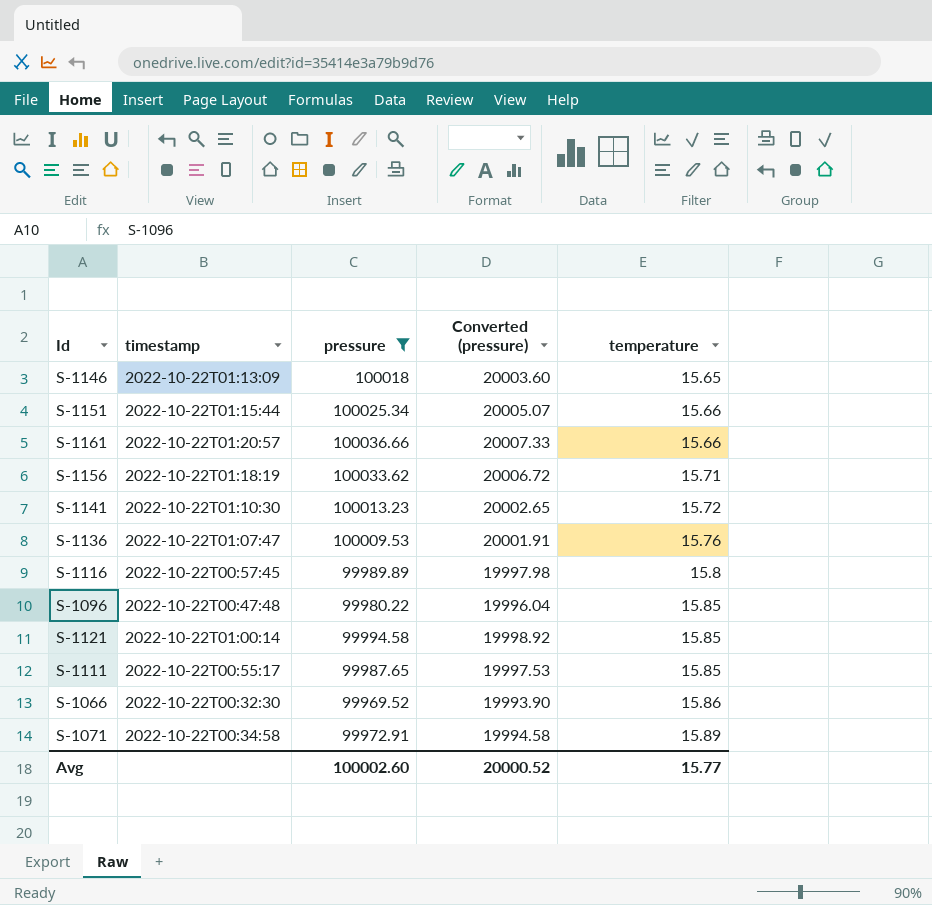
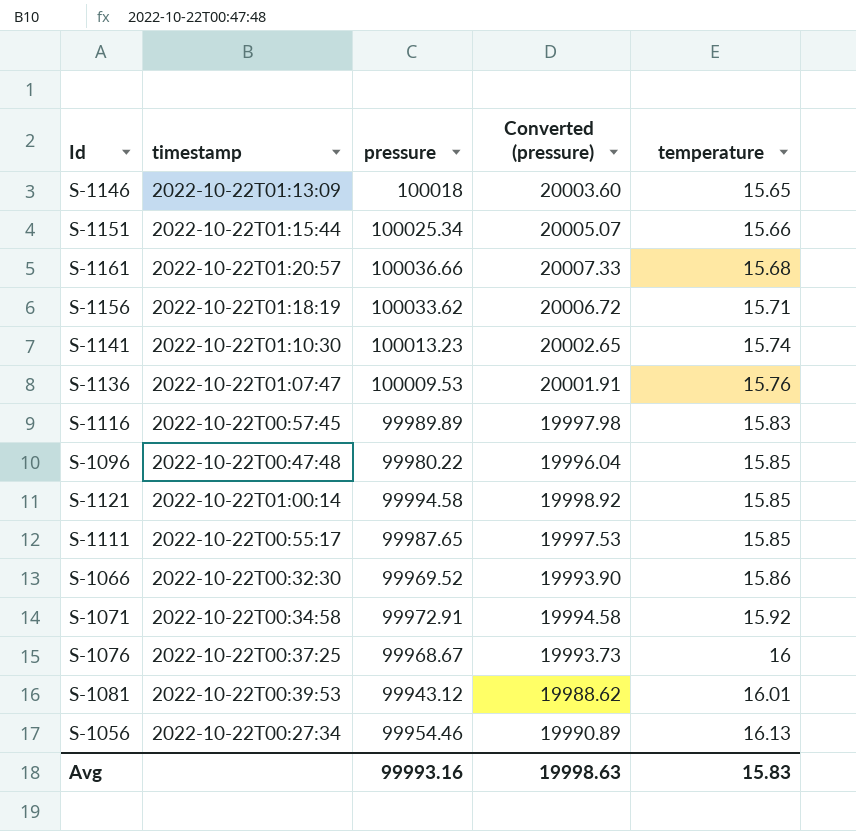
filter: pressure >= 99969.52 -> none
S-1161 | temperature: 15.66 -> 15.68
S-1141 | temperature: 15.72 -> 15.74
S-1116 | temperature: 15.8 -> 15.83
S-1071 | temperature: 15.89 -> 15.92
Avg | pressure: 100002.60 -> 99993.16
Avg | Converted (pressure): 20000.52 -> 19998.63
Avg | temperature: 15.77 -> 15.83

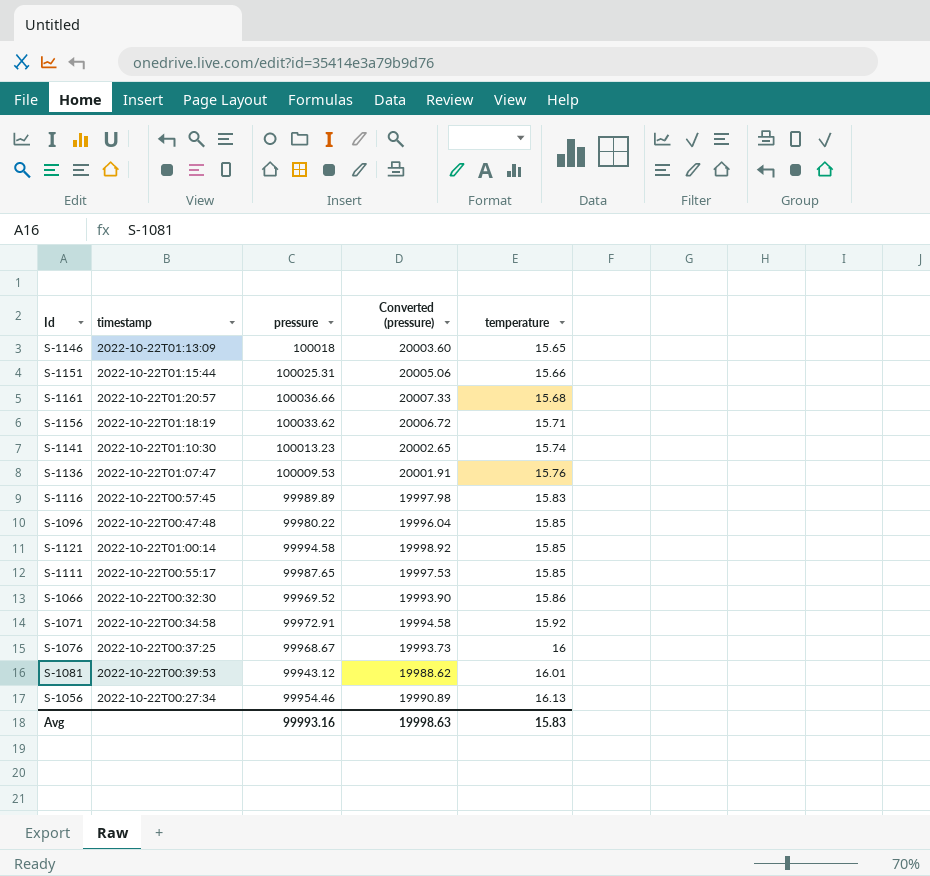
S-1151 | pressure: 100025.34 -> 100025.31
S-1151 | Converted (pressure): 20005.07 -> 20005.06

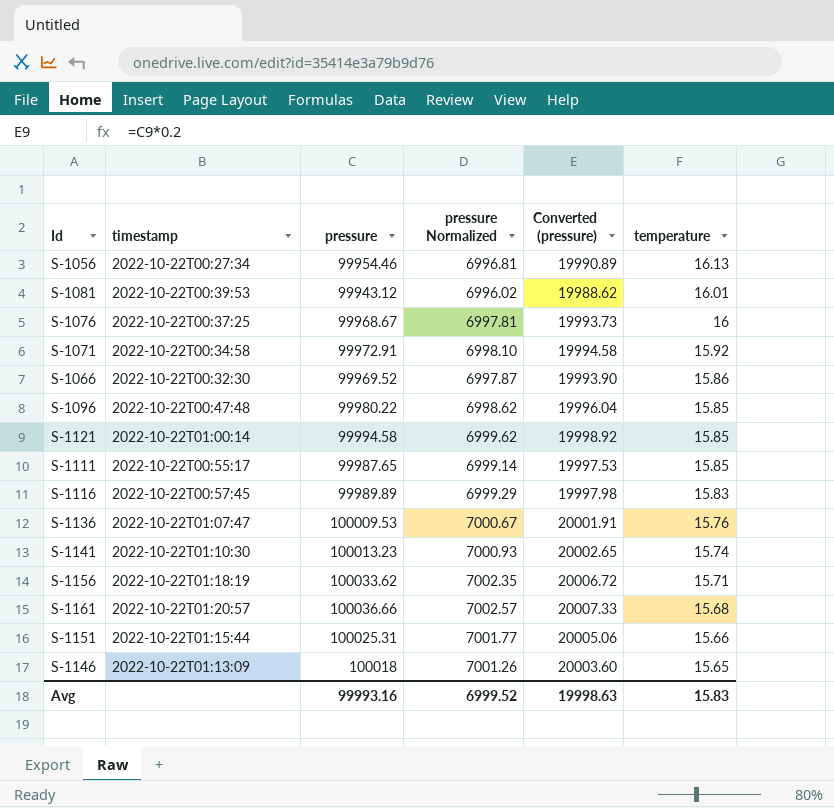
row order: temperature ascending -> temperature descending
column pressure Normalized | formula: none -> [pressure] * 0.07

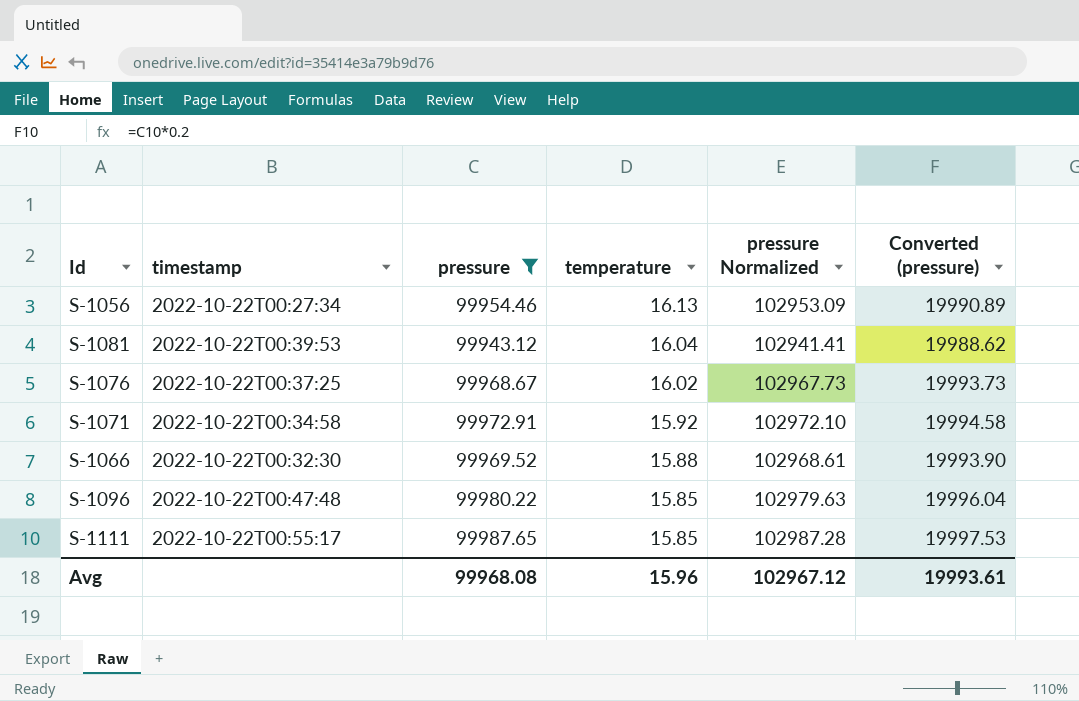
filter: none -> pressure <= 99987.65
column temperature | position: 6 -> 4
column pressure Normalized | formula: [pressure] * 0.07 -> [pressure] * 1.03
S-1081 | temperature: 16.01 -> 16.04
S-1076 | temperature: 16 -> 16.02
S-1066 | temperature: 15.86 -> 15.88
Avg | pressure: 99993.16 -> 99968.08
Avg | temperature: 15.83 -> 15.96
Avg | pressure Normalized: 6999.52 -> 102967.12
Avg | Converted (pressure): 19998.63 -> 19993.61

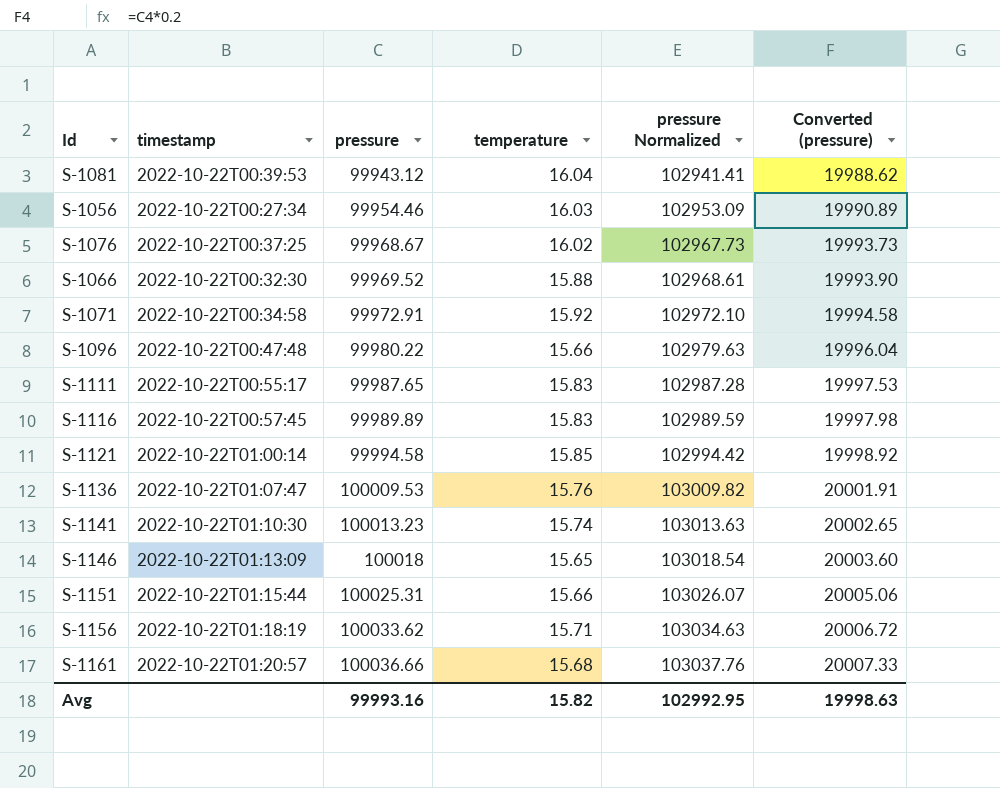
filter: pressure <= 99987.65 -> none
row order: temperature descending -> pressure ascending
S-1056 | temperature: 16.13 -> 16.03
S-1096 | temperature: 15.85 -> 15.66
S-1111 | temperature: 15.85 -> 15.83
Avg | pressure: 99968.08 -> 99993.16
Avg | temperature: 15.96 -> 15.82
Avg | pressure Normalized: 102967.12 -> 102992.95
Avg | Converted (pressure): 19993.61 -> 19998.63

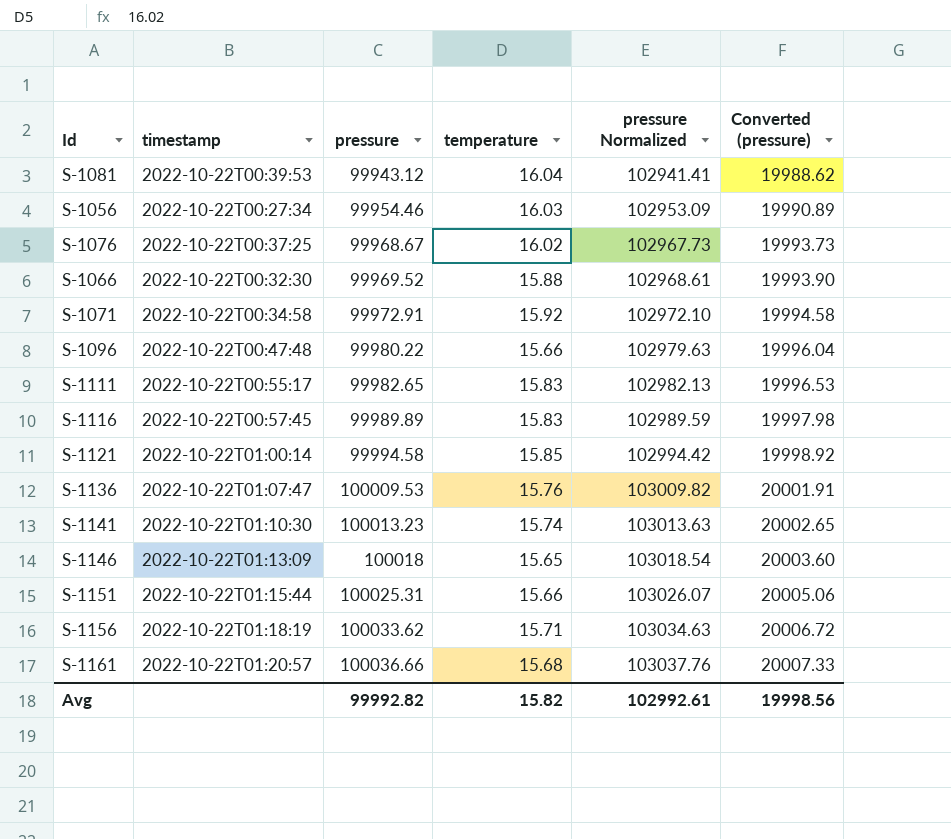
S-1111 | pressure: 99987.65 -> 99982.65
S-1111 | pressure Normalized: 102987.28 -> 102982.13
S-1111 | Converted (pressure): 19997.53 -> 19996.53
Avg | pressure: 99993.16 -> 99992.82
Avg | pressure Normalized: 102992.95 -> 102992.61
Avg | Converted (pressure): 19998.63 -> 19998.56

